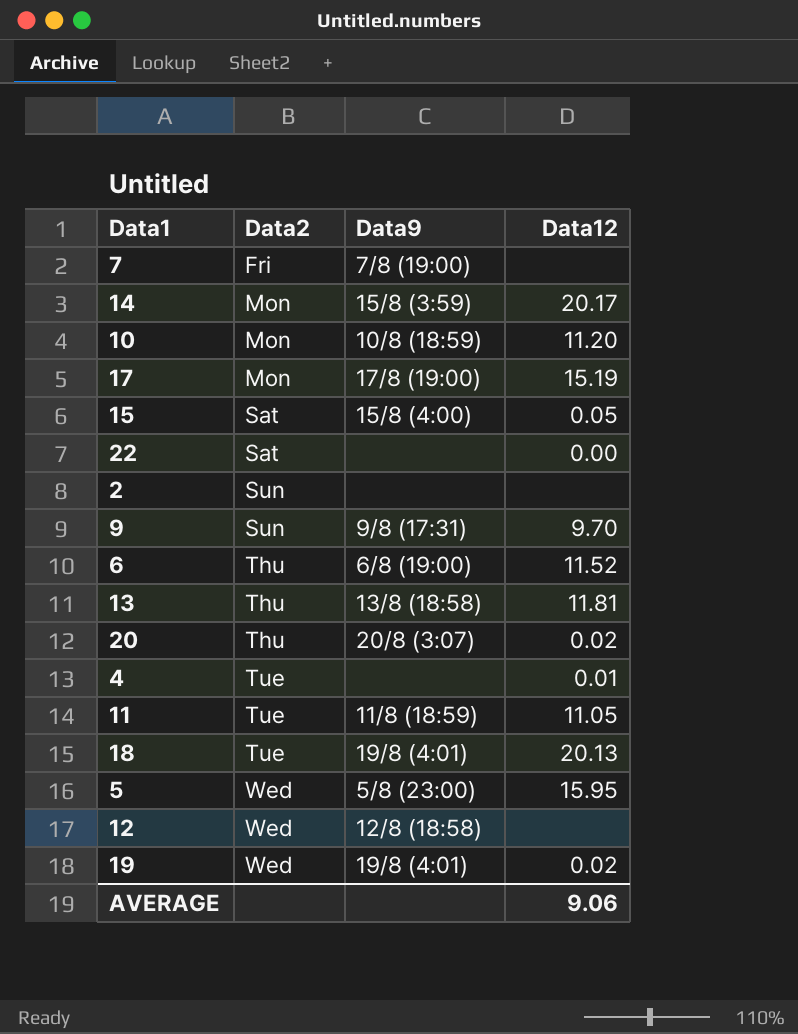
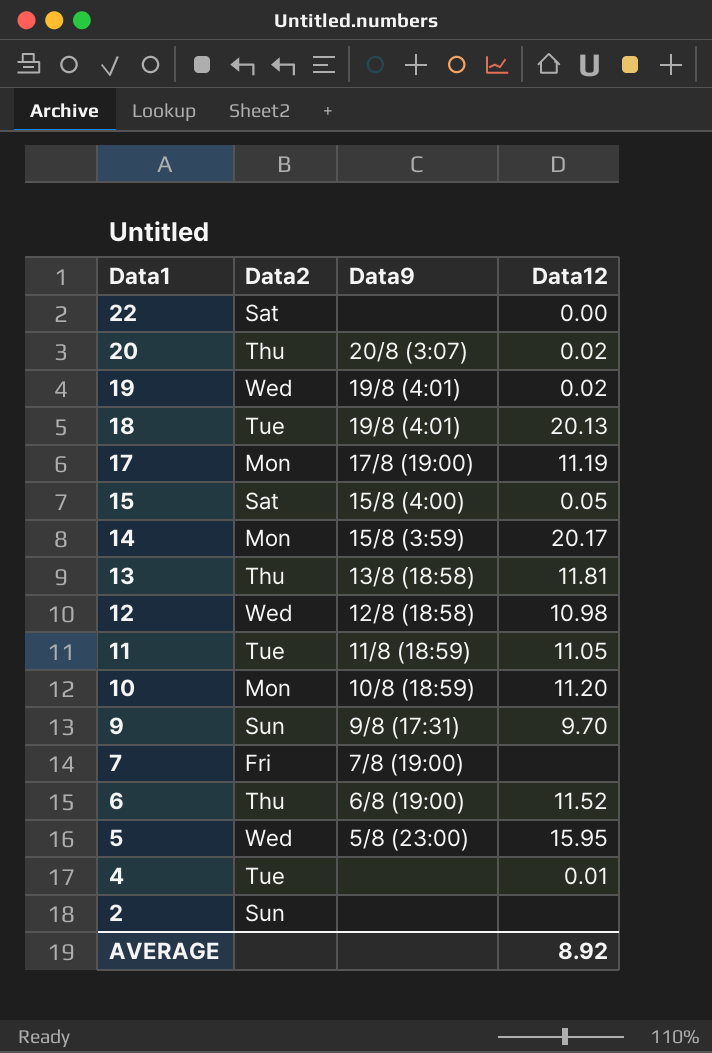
row order: Data2 ascending -> Data1 descending
17 | Data12: 15.19 -> 11.19
12 | Data12: none -> 10.98
AVERAGE | Data12: 9.06 -> 8.92

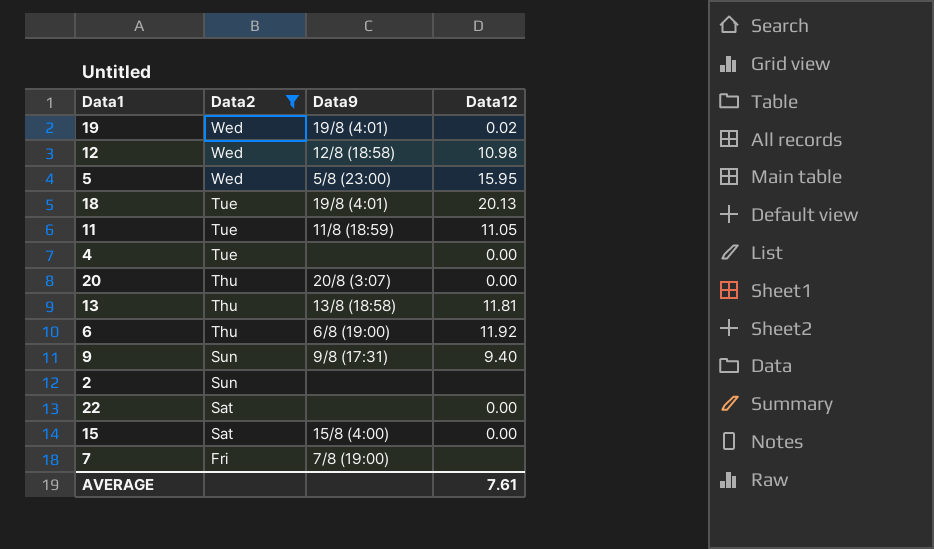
filter: none -> Data2 != Mon
row order: Data1 descending -> Data2 descending
4 | Data12: 0.01 -> 0.00
20 | Data12: 0.02 -> 0.00
6 | Data12: 11.52 -> 11.92
9 | Data12: 9.70 -> 9.40
15 | Data12: 0.05 -> 0.00
AVERAGE | Data12: 8.92 -> 7.61

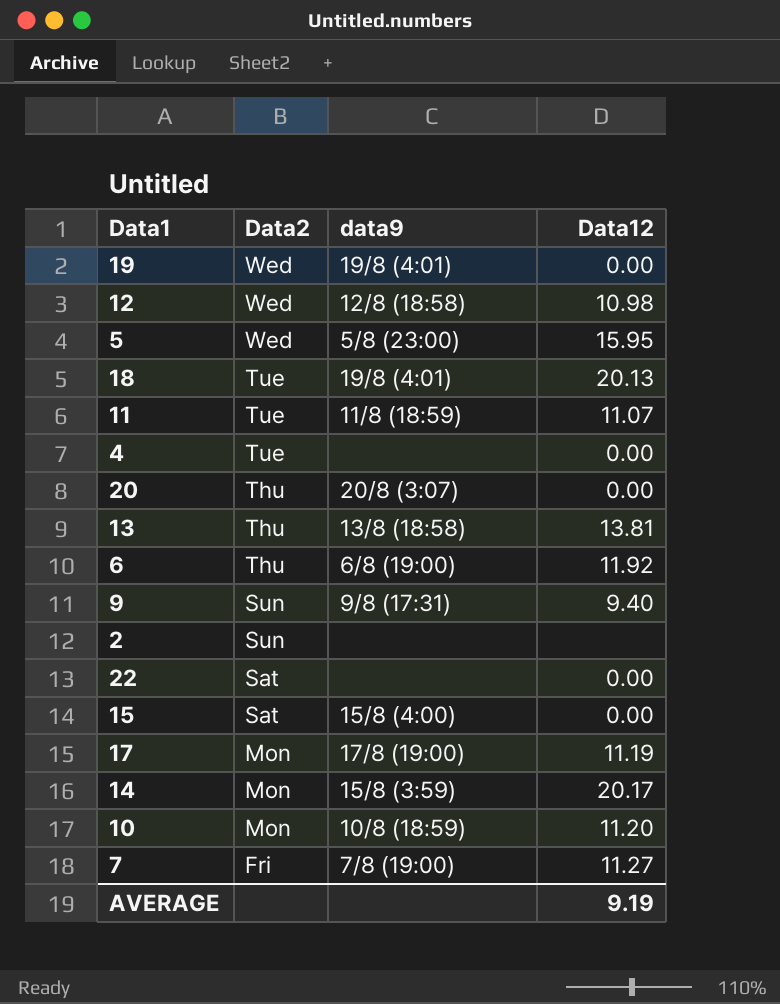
filter: Data2 != Mon -> none
column name: Data9 -> data9
19 | Data12: 0.02 -> 0.00
11 | Data12: 11.05 -> 11.07
13 | Data12: 11.81 -> 13.81
7 | Data12: none -> 11.27
AVERAGE | Data12: 7.61 -> 9.19

